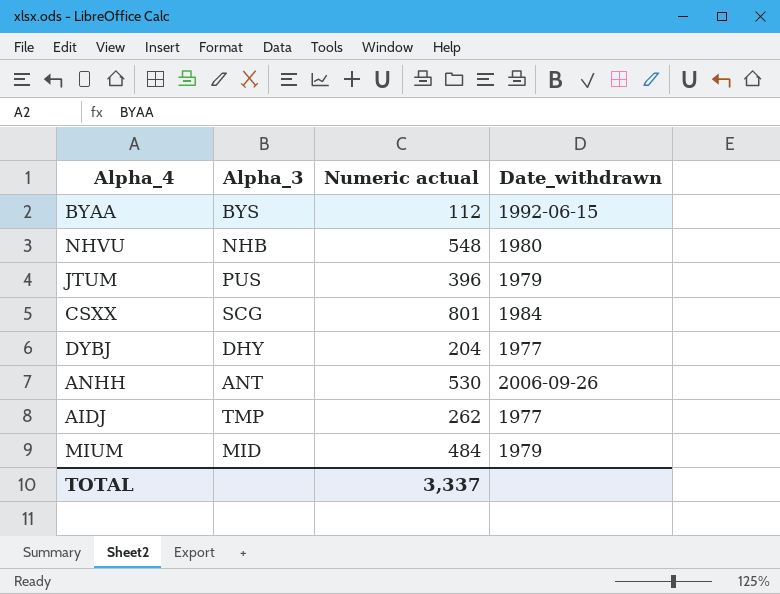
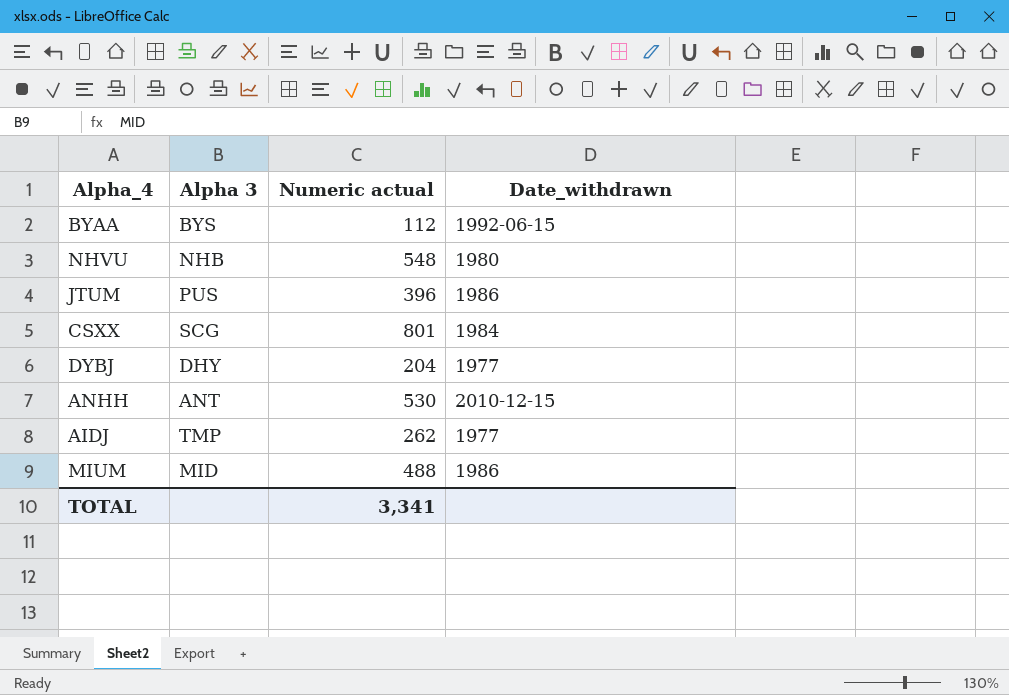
column name: Alpha_3 -> Alpha 3
JTUM | Date_withdrawn: 1979 -> 1986
ANHH | Date_withdrawn: 2006-09-26 -> 2010-12-15
MIUM | Numeric actual: 484 -> 488
MIUM | Date_withdrawn: 1979 -> 1986
TOTAL | Numeric actual: 3,337 -> 3,341

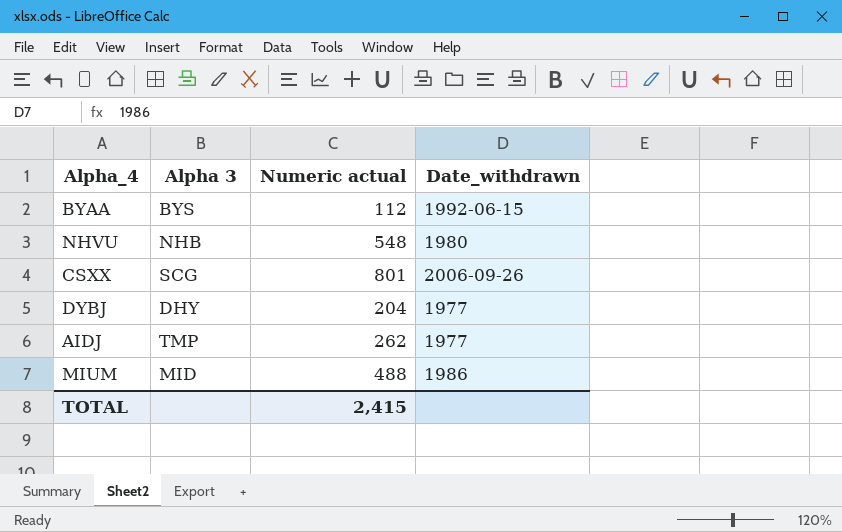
row JTUM: PUS | 396 | 1986 -> none
row ANHH: ANT | 530 | 2010-12-15 -> none
CSXX | Date_withdrawn: 1984 -> 2006-09-26
TOTAL | Numeric actual: 3,341 -> 2,415

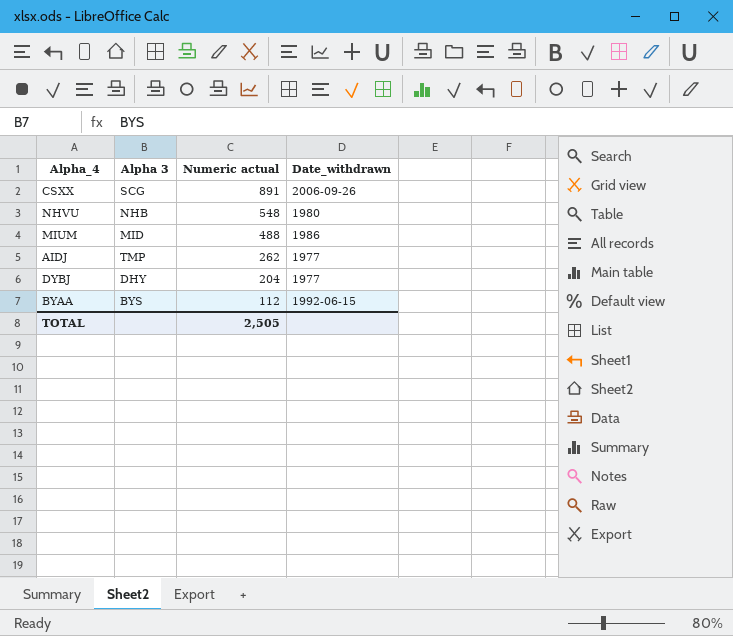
row order: none -> Numeric actual descending
CSXX | Numeric actual: 801 -> 891
TOTAL | Numeric actual: 2,415 -> 2,505

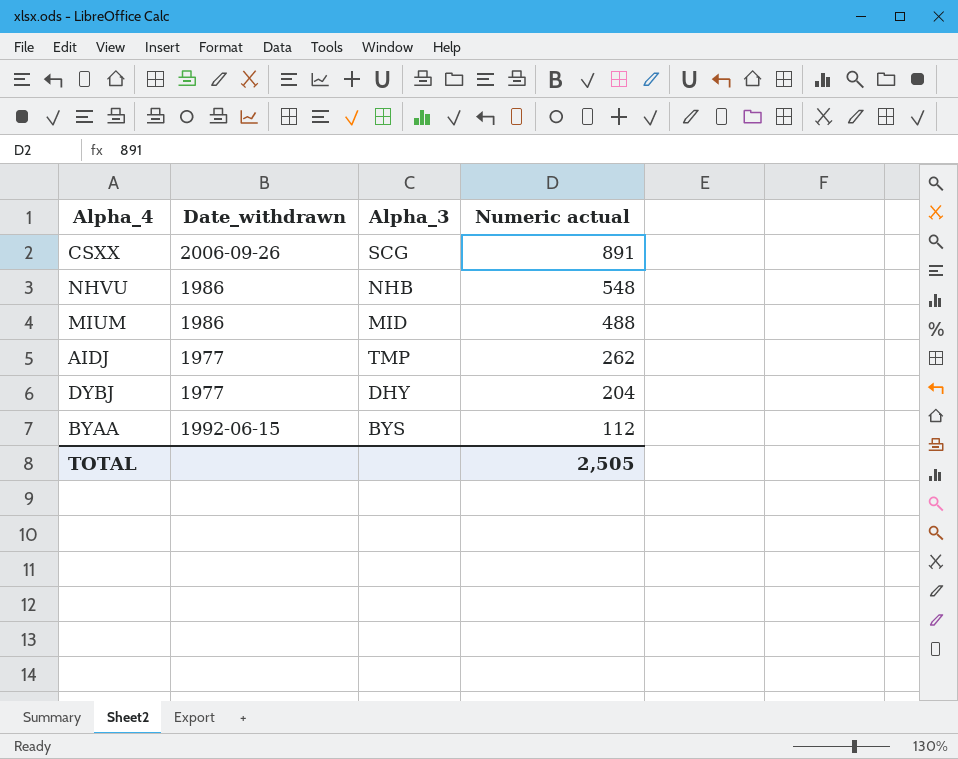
column Date_withdrawn | position: 4 -> 2
column name: Alpha 3 -> Alpha_3
NHVU | Date_withdrawn: 1980 -> 1986

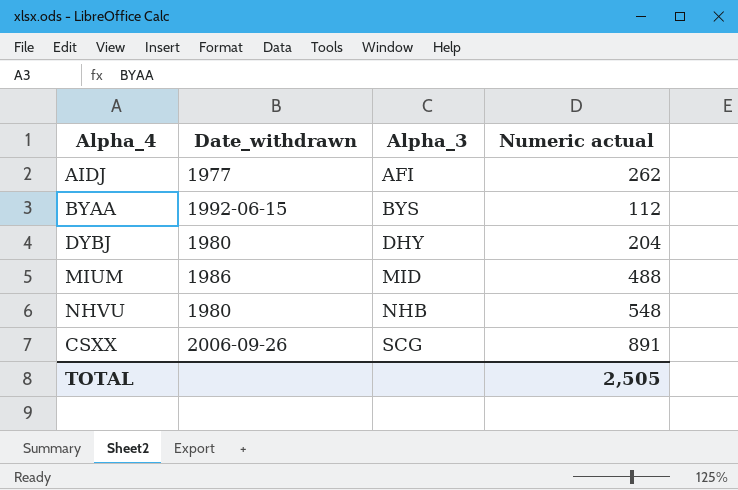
row order: Numeric actual descending -> Alpha_3 ascending
AIDJ | Alpha_3: TMP -> AFI
DYBJ | Date_withdrawn: 1977 -> 1980
NHVU | Date_withdrawn: 1986 -> 1980

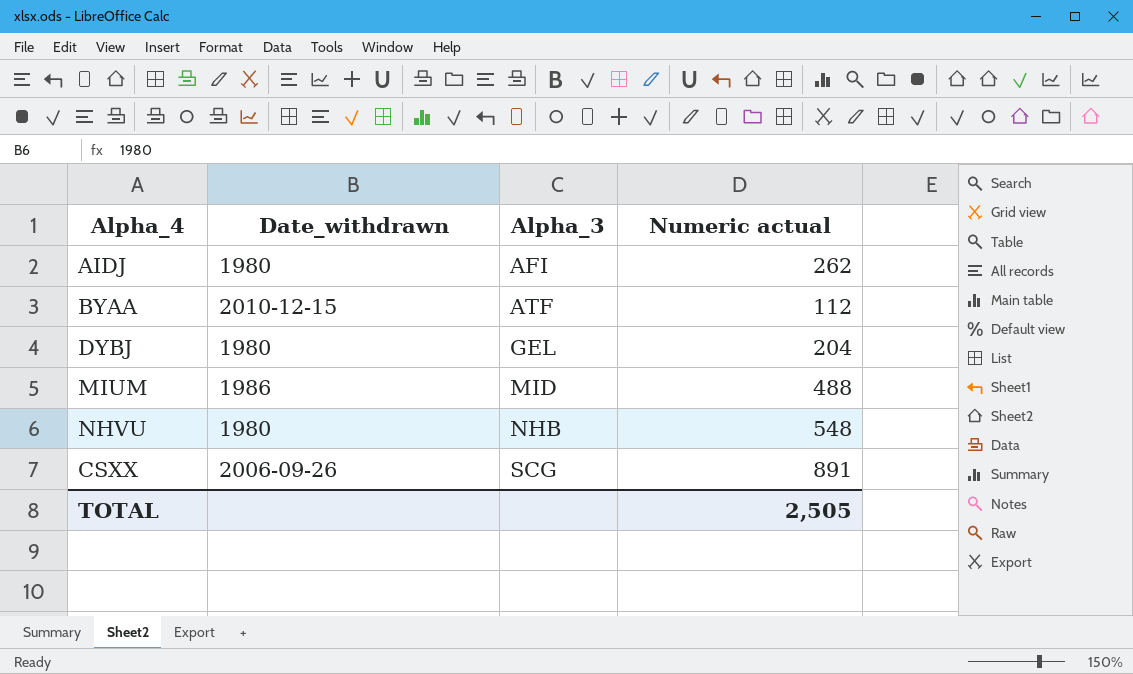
AIDJ | Date_withdrawn: 1977 -> 1980
BYAA | Date_withdrawn: 1992-06-15 -> 2010-12-15
BYAA | Alpha_3: BYS -> ATF
DYBJ | Alpha_3: DHY -> GEL

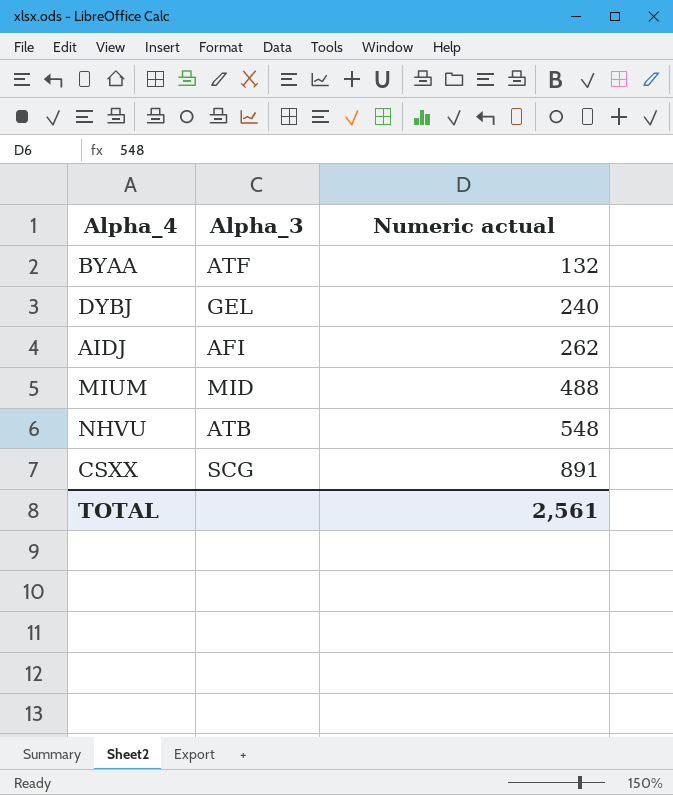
row order: Alpha_3 ascending -> Numeric actual ascending
column Date_withdrawn | position: 2 -> none
BYAA | Numeric actual: 112 -> 132
DYBJ | Numeric actual: 204 -> 240
NHVU | Alpha_3: NHB -> ATB
TOTAL | Numeric actual: 2,505 -> 2,561

